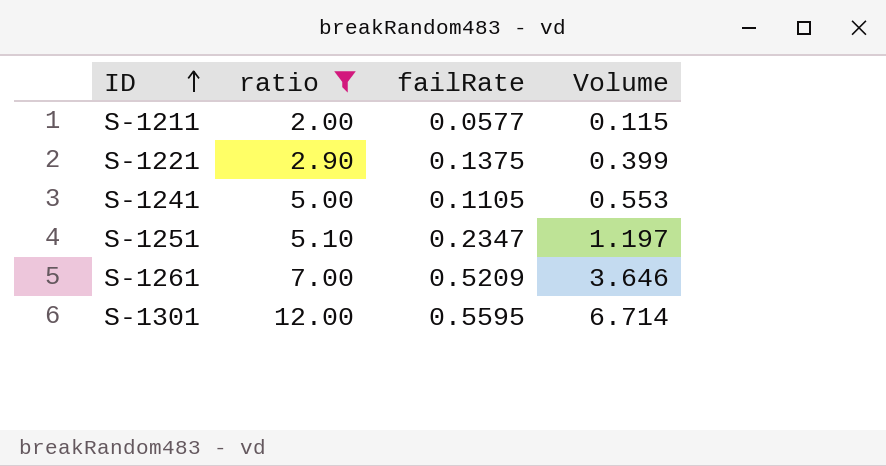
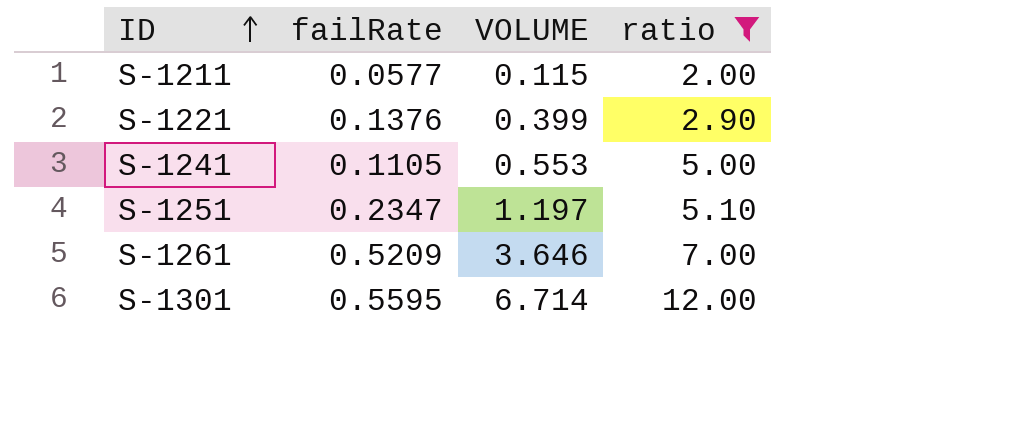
column name: Volume -> VOLUME
column ratio | position: 2 -> 4
S-1221 | failRate: 0.1375 -> 0.1376

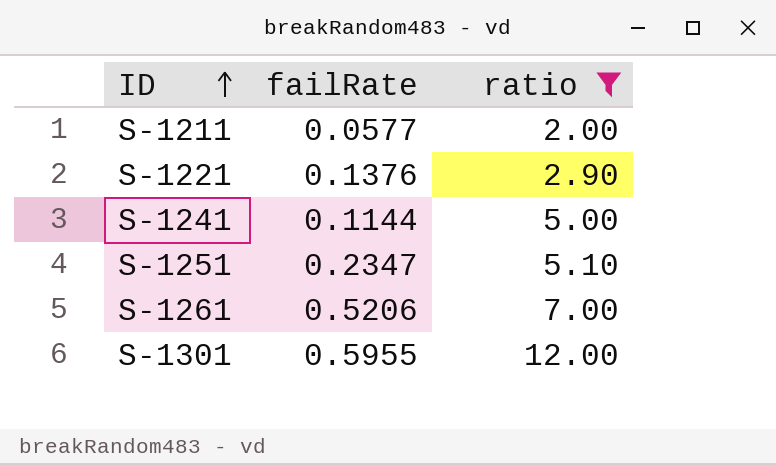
column VOLUME | formula: [failRate] * [ratio] -> none
S-1241 | failRate: 0.1105 -> 0.1144
S-1261 | failRate: 0.5209 -> 0.5206
S-1301 | failRate: 0.5595 -> 0.5955

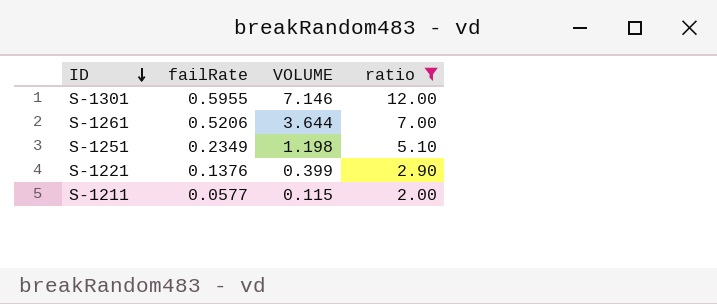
row order: ID ascending -> ID descending
column VOLUME | formula: none -> [failRate] * [ratio]
row S-1241: 0.1144 | 5.00 -> none
S-1251 | failRate: 0.2347 -> 0.2349

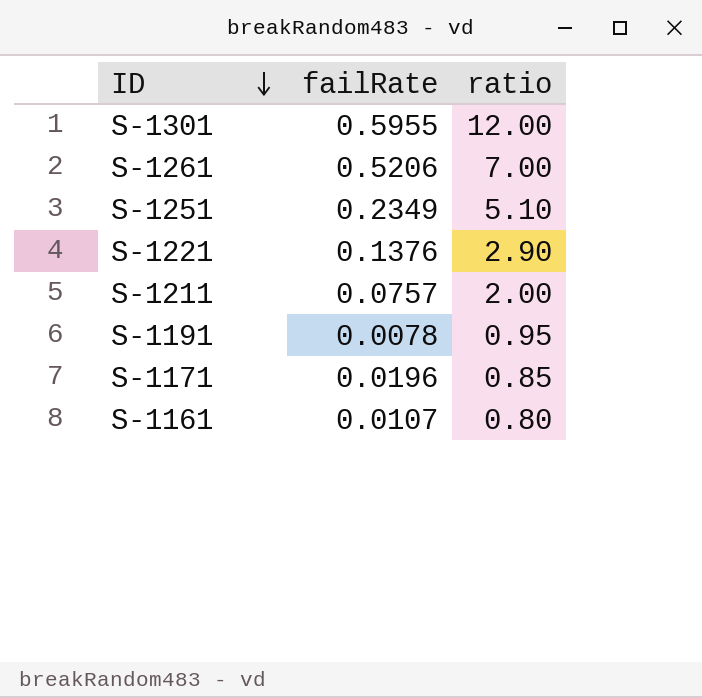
filter: ratio >= 2.00 -> none
column VOLUME | formula: [failRate] * [ratio] -> none
S-1211 | failRate: 0.0577 -> 0.0757

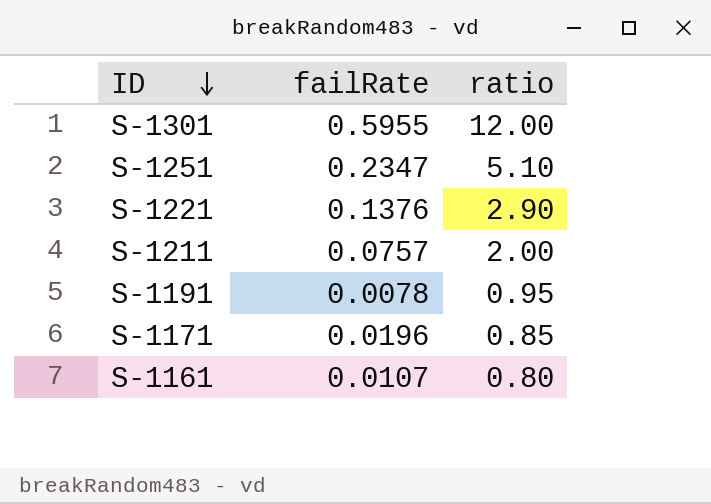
row S-1261: 0.5206 | 7.00 -> none
S-1251 | failRate: 0.2349 -> 0.2347

